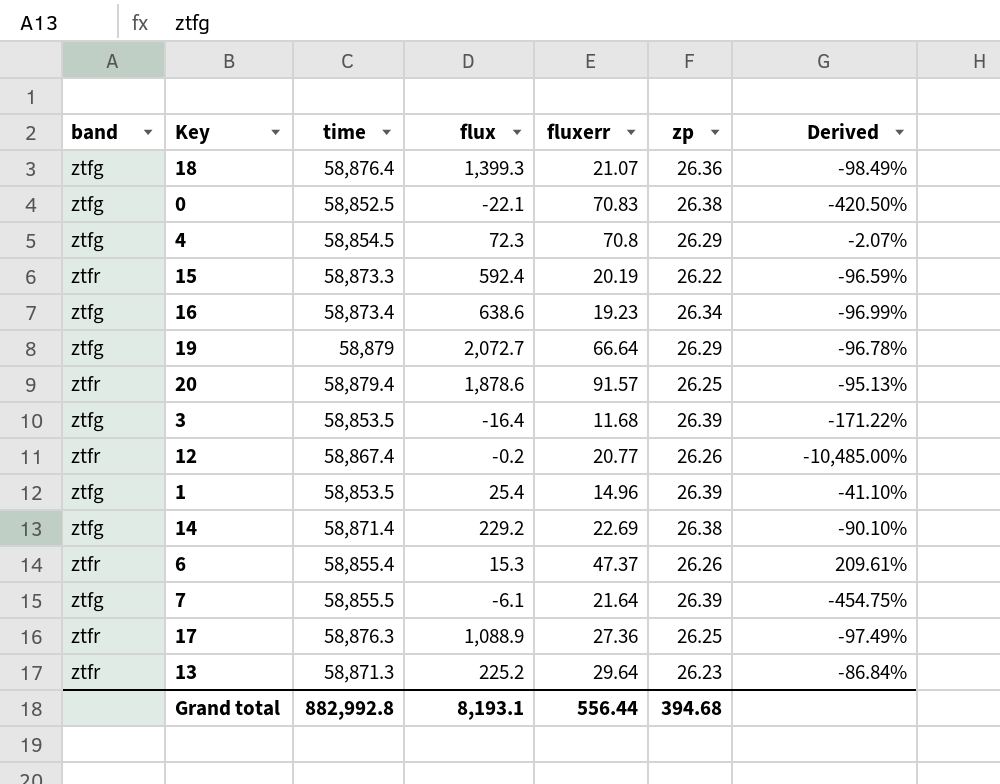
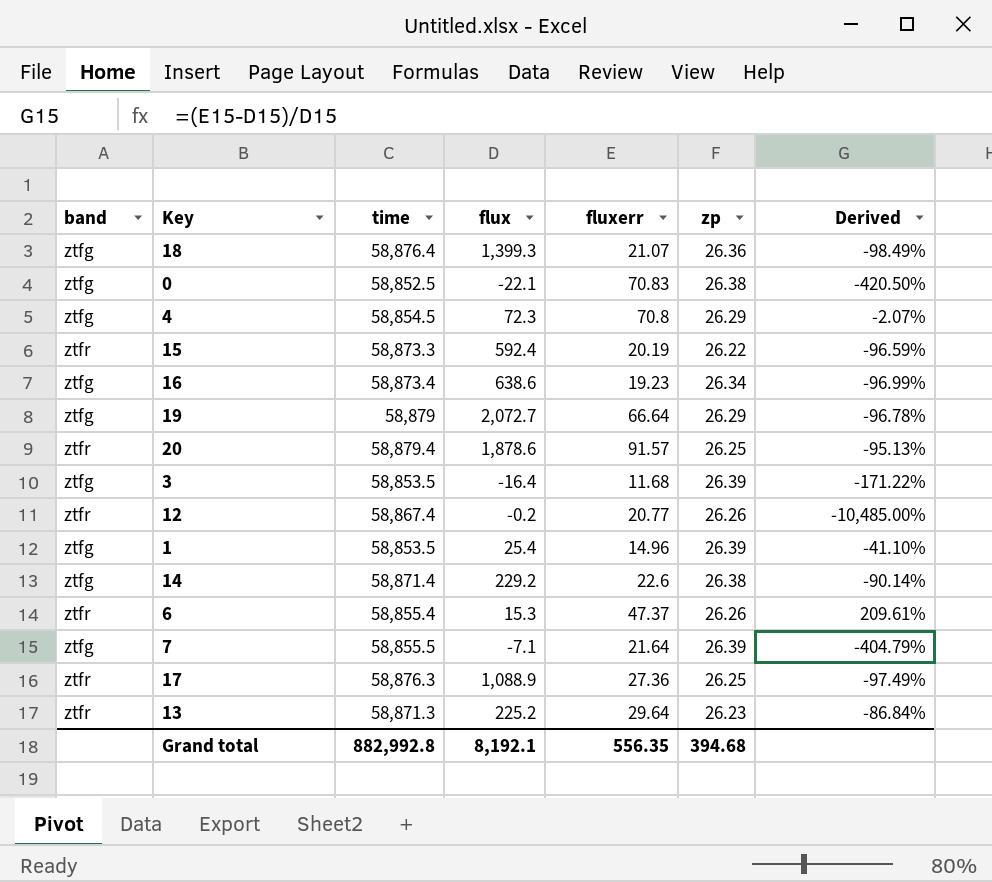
14 | fluxerr: 22.69 -> 22.6
14 | Derived: -90.10% -> -90.14%
7 | flux: -6.1 -> -7.1
7 | Derived: -454.75% -> -404.79%
Grand total | flux: 8,193.1 -> 8,192.1
Grand total | fluxerr: 556.44 -> 556.35

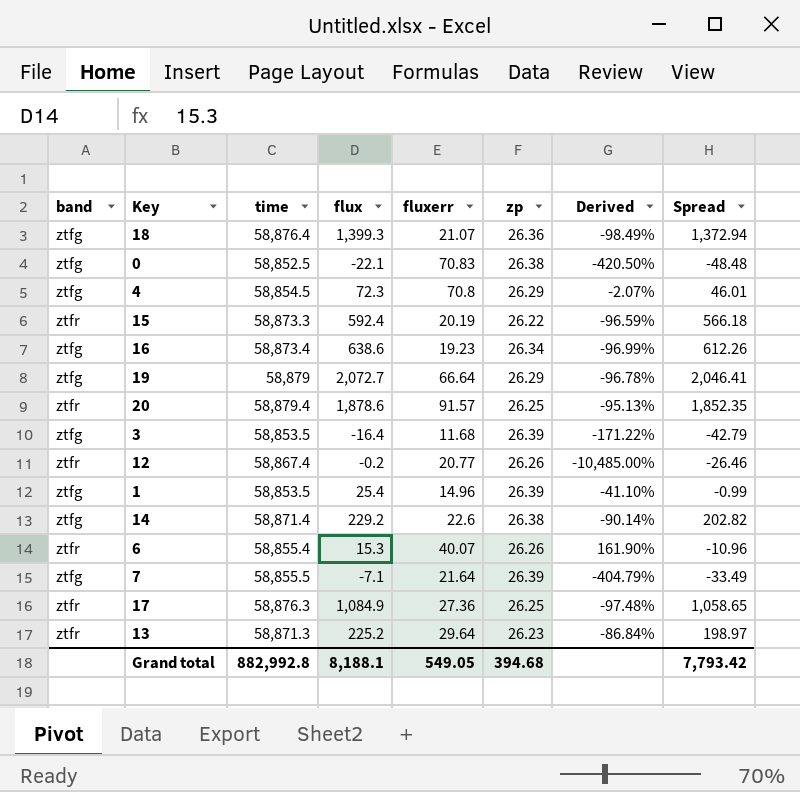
column Spread | formula: none -> [flux] - [zp]
6 | fluxerr: 47.37 -> 40.07
6 | Derived: 209.61% -> 161.90%
17 | flux: 1,088.9 -> 1,084.9
17 | Derived: -97.49% -> -97.48%
Grand total | flux: 8,192.1 -> 8,188.1
Grand total | fluxerr: 556.35 -> 549.05

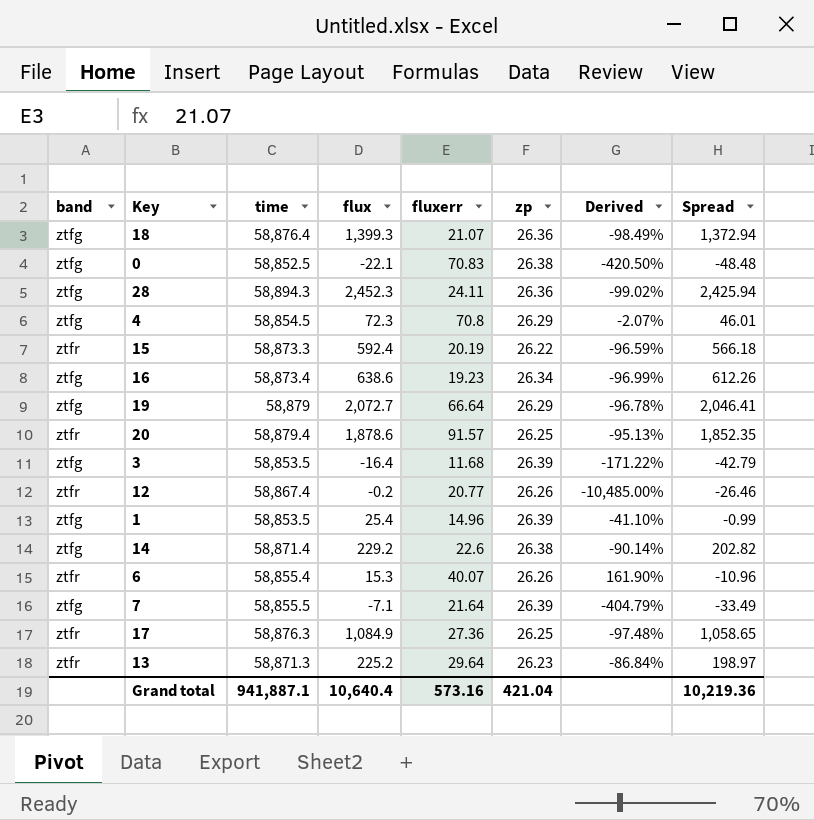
row 28: none -> ztfg | 58,894.3 | 2,452.3 | 24.11 | 26.36 | -99.02% | 2,425.94
Grand total | time: 882,992.8 -> 941,887.1
Grand total | flux: 8,188.1 -> 10,640.4
Grand total | fluxerr: 549.05 -> 573.16
Grand total | zp: 394.68 -> 421.04
Grand total | Spread: 7,793.42 -> 10,219.36

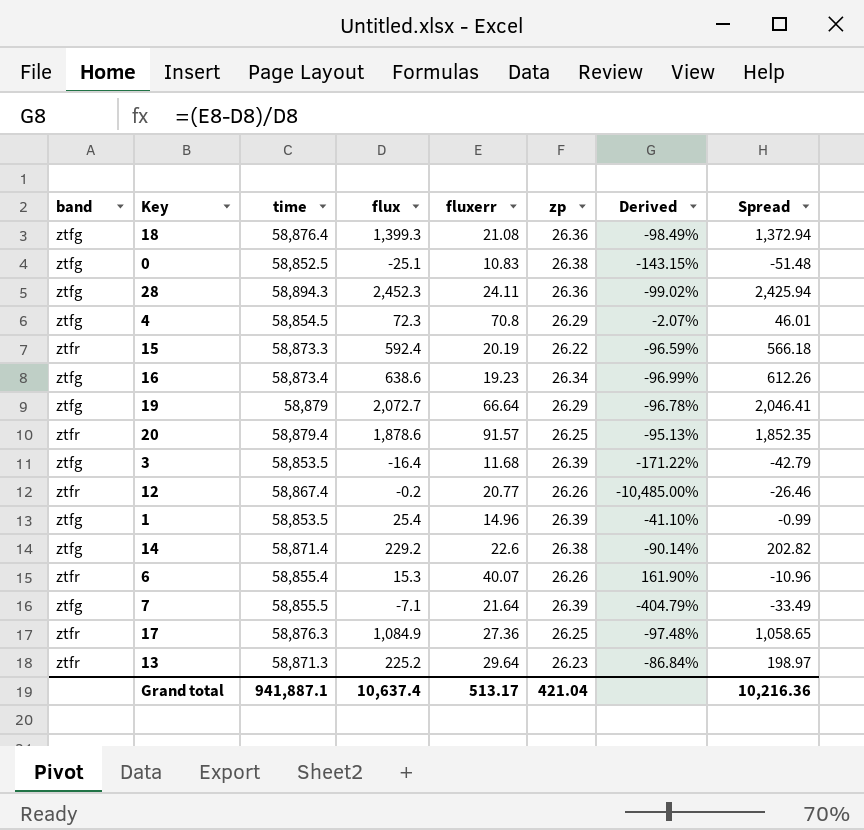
18 | fluxerr: 21.07 -> 21.08
0 | flux: -22.1 -> -25.1
0 | fluxerr: 70.83 -> 10.83
0 | Derived: -420.50% -> -143.15%
0 | Spread: -48.48 -> -51.48
Grand total | flux: 10,640.4 -> 10,637.4
Grand total | fluxerr: 573.16 -> 513.17
Grand total | Spread: 10,219.36 -> 10,216.36

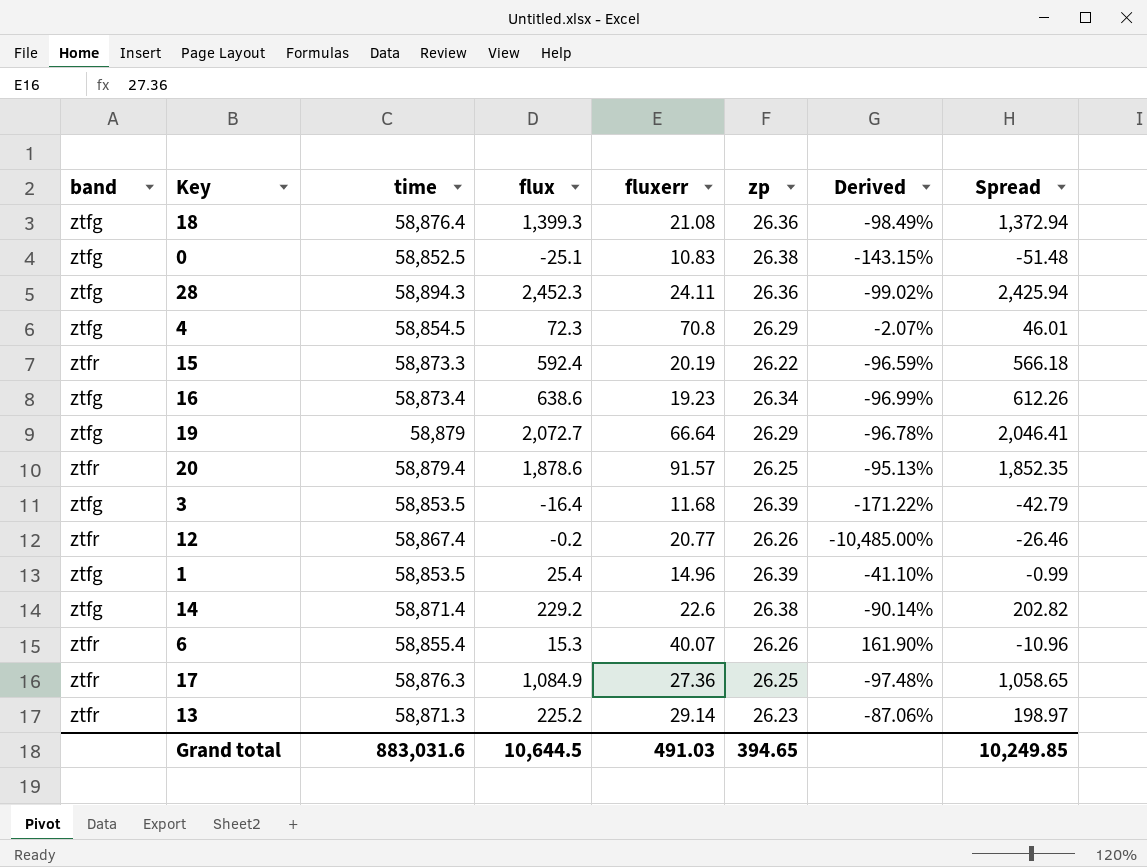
row 7: ztfg | 58,855.5 | -7.1 | 21.64 | 26.39 | -404.79% | -33.49 -> none
13 | fluxerr: 29.64 -> 29.14
13 | Derived: -86.84% -> -87.06%
Grand total | time: 941,887.1 -> 883,031.6
Grand total | flux: 10,637.4 -> 10,644.5
Grand total | fluxerr: 513.17 -> 491.03
Grand total | zp: 421.04 -> 394.65
Grand total | Spread: 10,216.36 -> 10,249.85

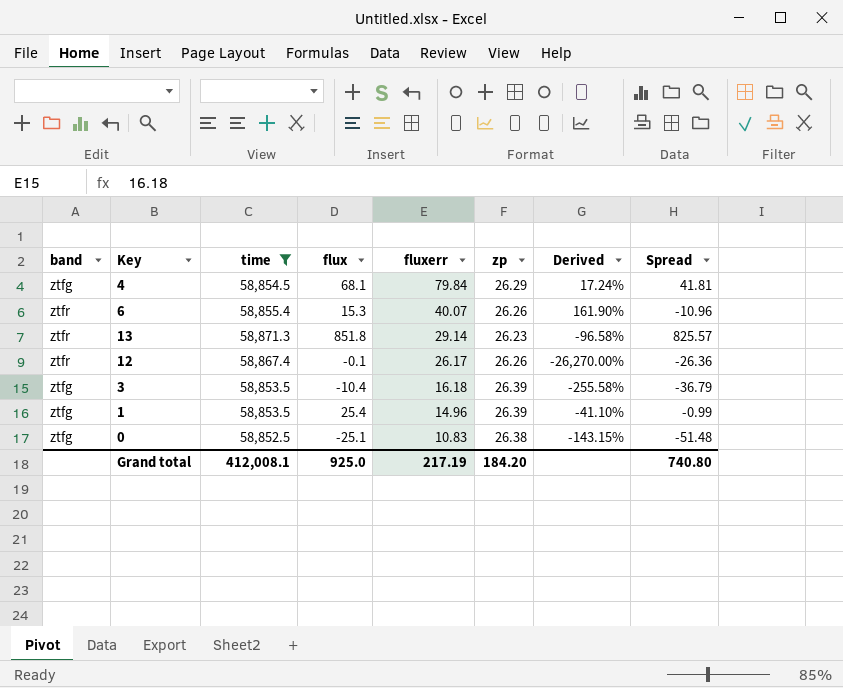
filter: none -> time <= 58,871.3
row order: none -> fluxerr descending
4 | flux: 72.3 -> 68.1
4 | fluxerr: 70.8 -> 79.84
4 | Derived: -2.07% -> 17.24%
4 | Spread: 46.01 -> 41.81
13 | flux: 225.2 -> 851.8
13 | Derived: -87.06% -> -96.58%
13 | Spread: 198.97 -> 825.57
12 | flux: -0.2 -> -0.1
12 | fluxerr: 20.77 -> 26.17
12 | Derived: -10,485.00% -> -26,270.00%
12 | Spread: -26.46 -> -26.36
3 | flux: -16.4 -> -10.4
3 | fluxerr: 11.68 -> 16.18
3 | Derived: -171.22% -> -255.58%
3 | Spread: -42.79 -> -36.79
Grand total | time: 883,031.6 -> 412,008.1
Grand total | flux: 10,644.5 -> 925.0
Grand total | fluxerr: 491.03 -> 217.19
Grand total | zp: 394.65 -> 184.20
Grand total | Spread: 10,249.85 -> 740.80

